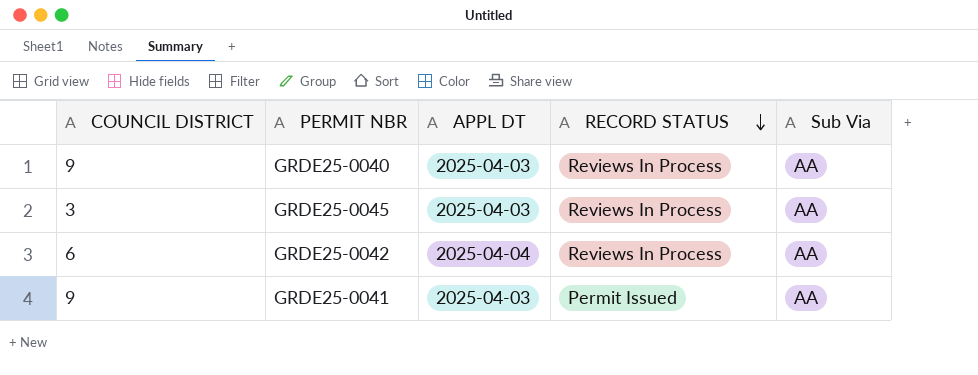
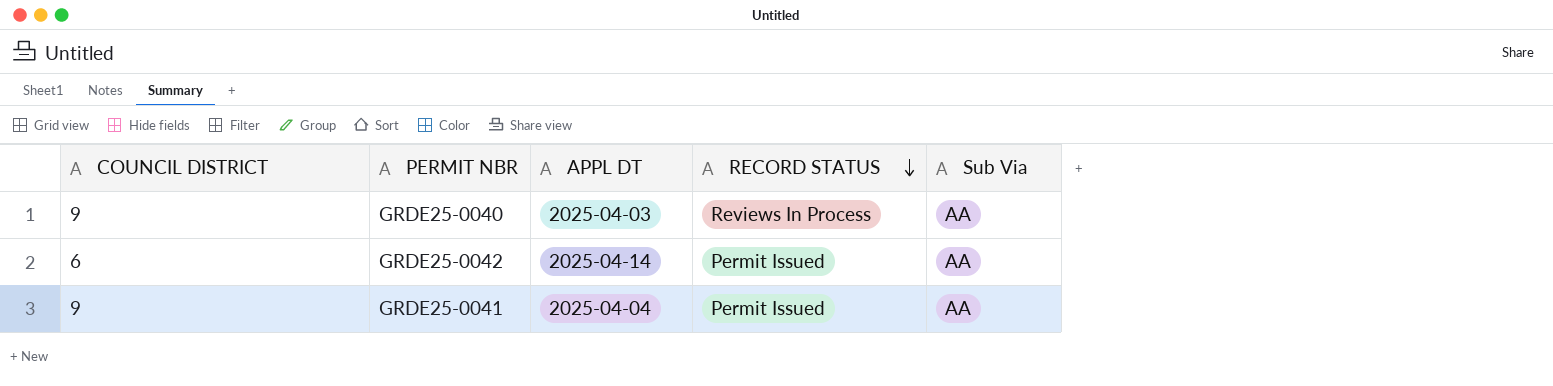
row GRDE25-0045: 3 | 2025-04-03 | Reviews In Process | AA -> none
GRDE25-0042 | APPL DT: 2025-04-04 -> 2025-04-14
GRDE25-0042 | RECORD STATUS: Reviews In Process -> Permit Issued
GRDE25-0041 | APPL DT: 2025-04-03 -> 2025-04-04

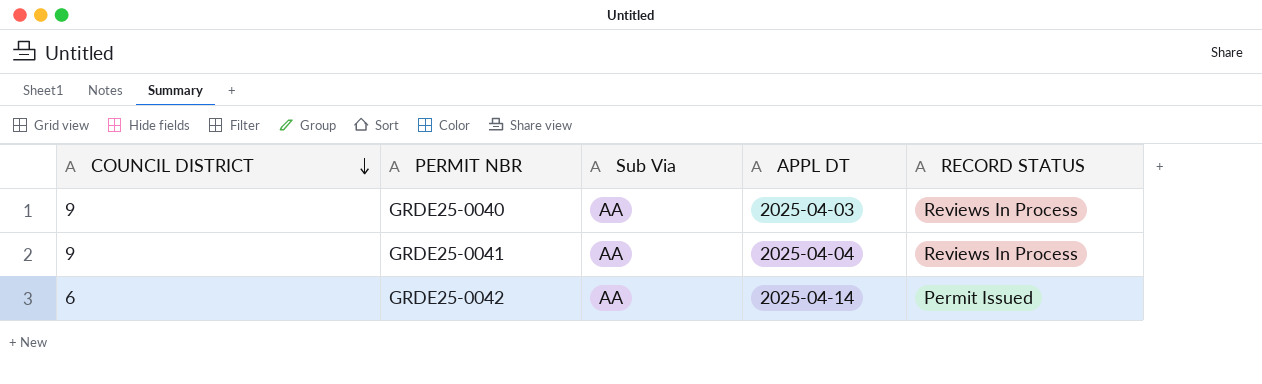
row order: RECORD STATUS descending -> COUNCIL DISTRICT descending
column Sub Via | position: 5 -> 3
GRDE25-0041 | RECORD STATUS: Permit Issued -> Reviews In Process

